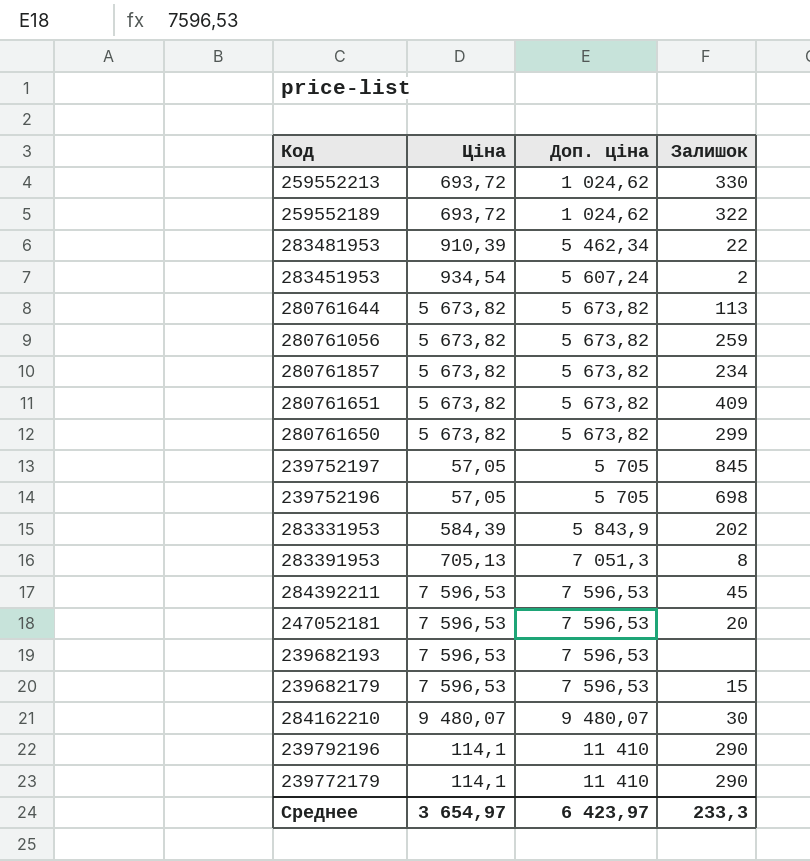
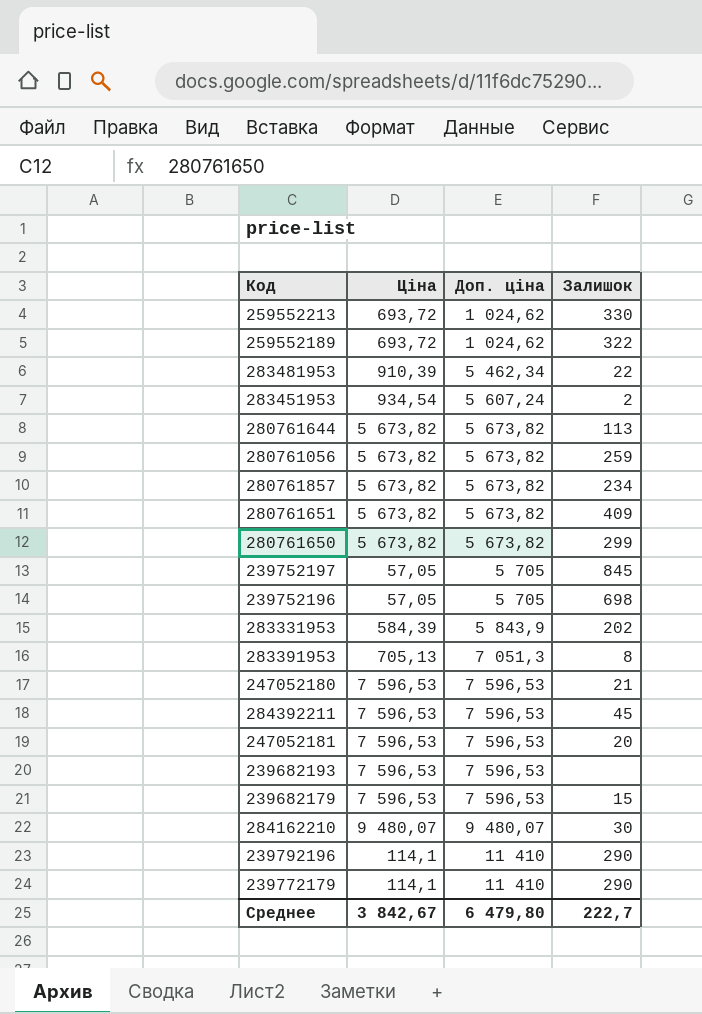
row 247052180: none -> 7 596,53 | 7 596,53 | 21
Среднее | Ціна: 3 654,97 -> 3 842,67
Среднее | Доп. ціна: 6 423,97 -> 6 479,80
Среднее | Залишок: 233,3 -> 222,7

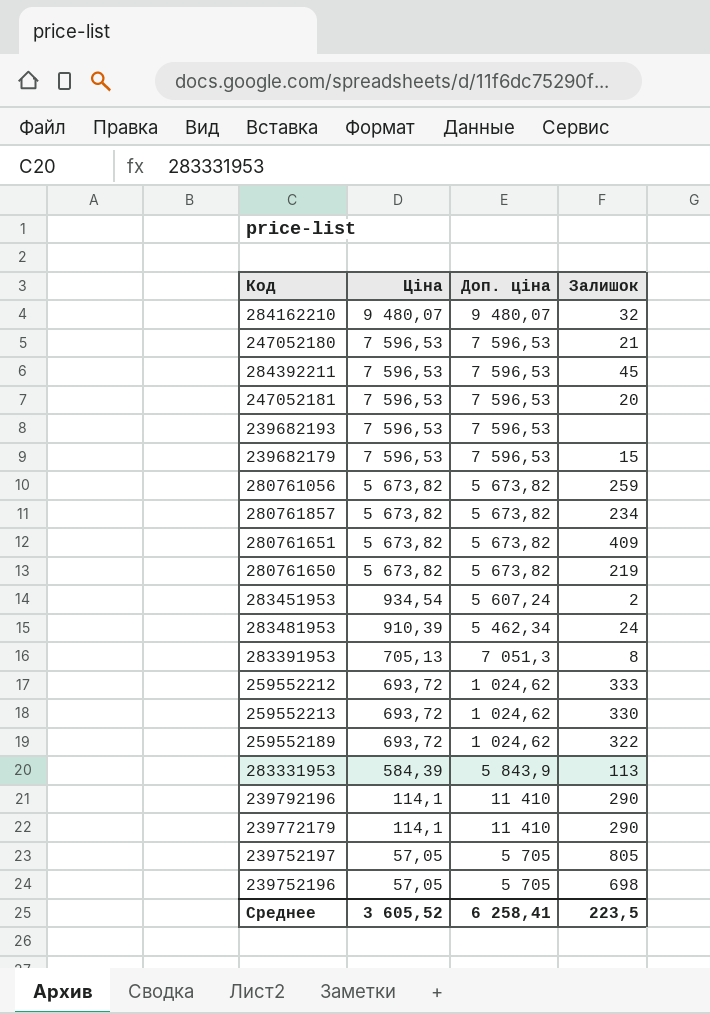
row order: Доп. ціна ascending -> Ціна descending
row 280761644: 5 673,82 | 5 673,82 | 113 -> none
284162210 | Залишок: 30 -> 32
280761650 | Залишок: 299 -> 219
283481953 | Залишок: 22 -> 24
row 259552212: none -> 693,72 | 1 024,62 | 333
283331953 | Залишок: 202 -> 113
239752197 | Залишок: 845 -> 805
Среднее | Ціна: 3 842,67 -> 3 605,52
Среднее | Доп. ціна: 6 479,80 -> 6 258,41
Среднее | Залишок: 222,7 -> 223,5

